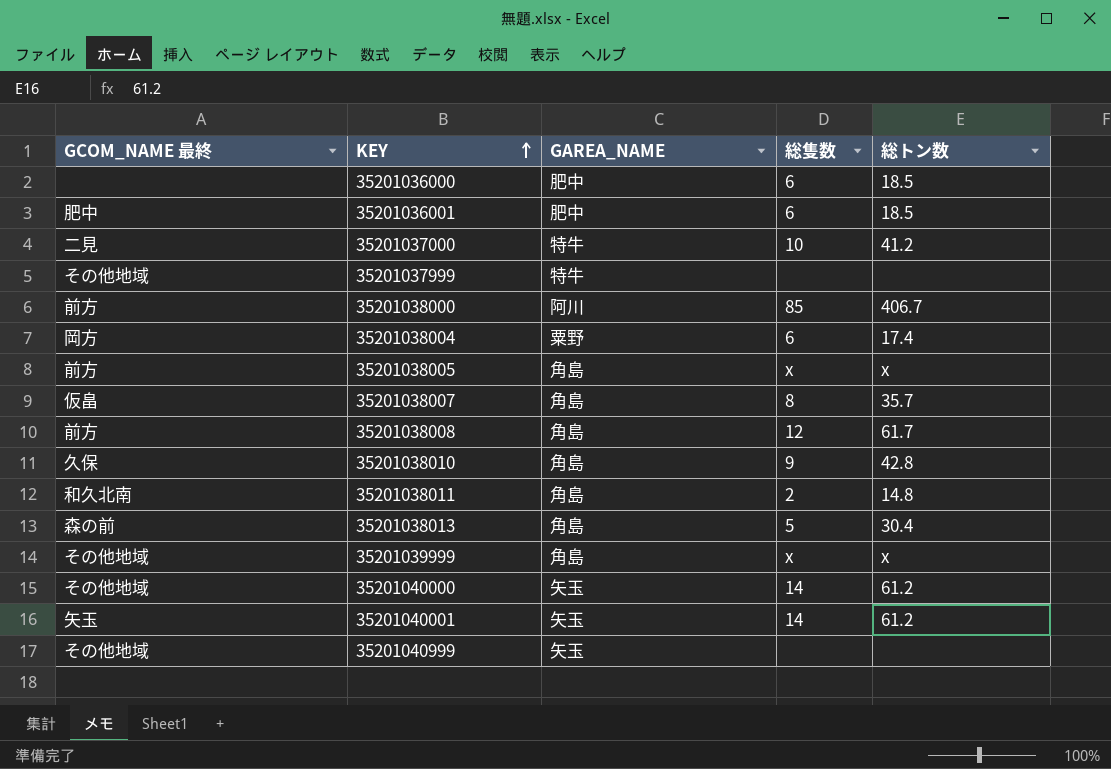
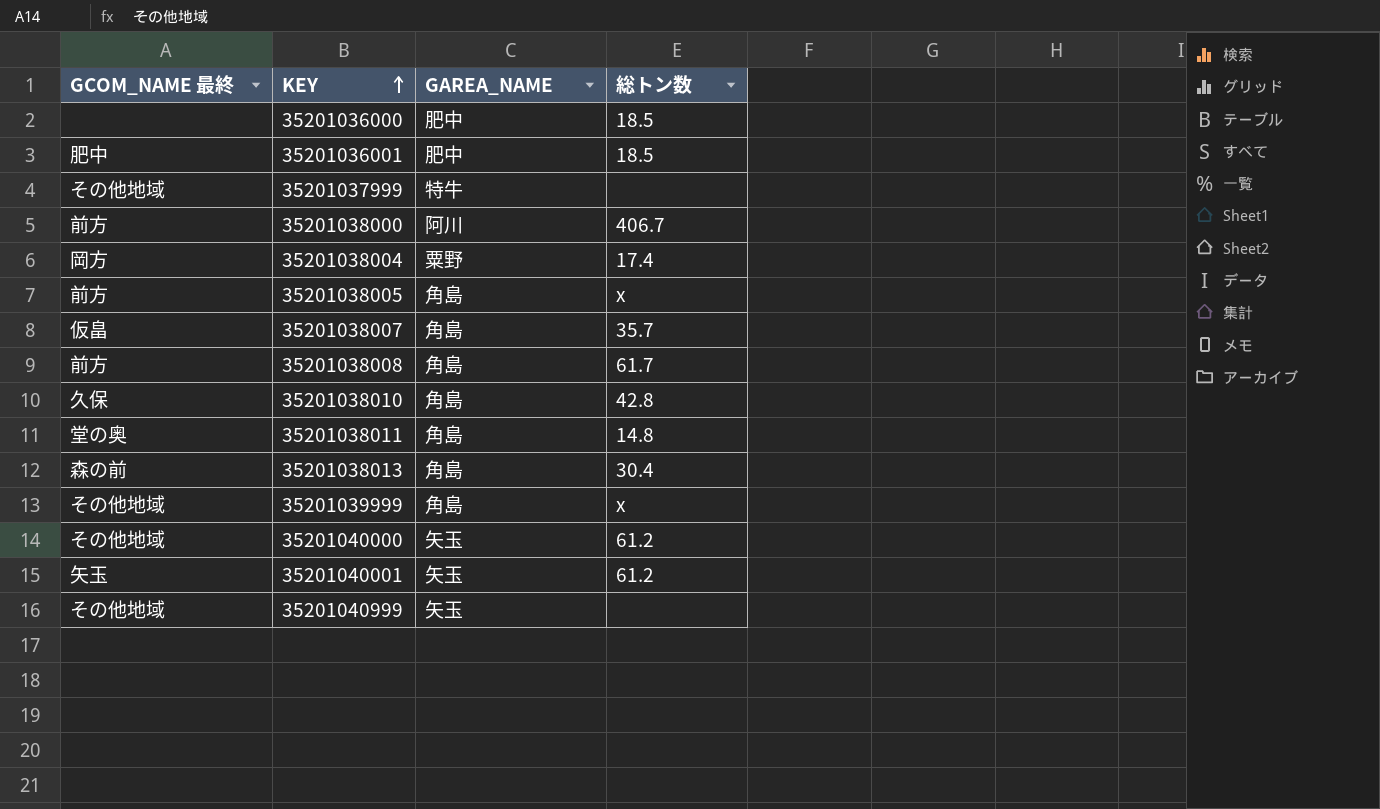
column 総隻数 | position: 4 -> none
row 35201037000: 二見 | 特牛 | 10 | 41.2 -> none
35201038011 | GCOM_NAME 最終: 和久北南 -> 堂の奥

